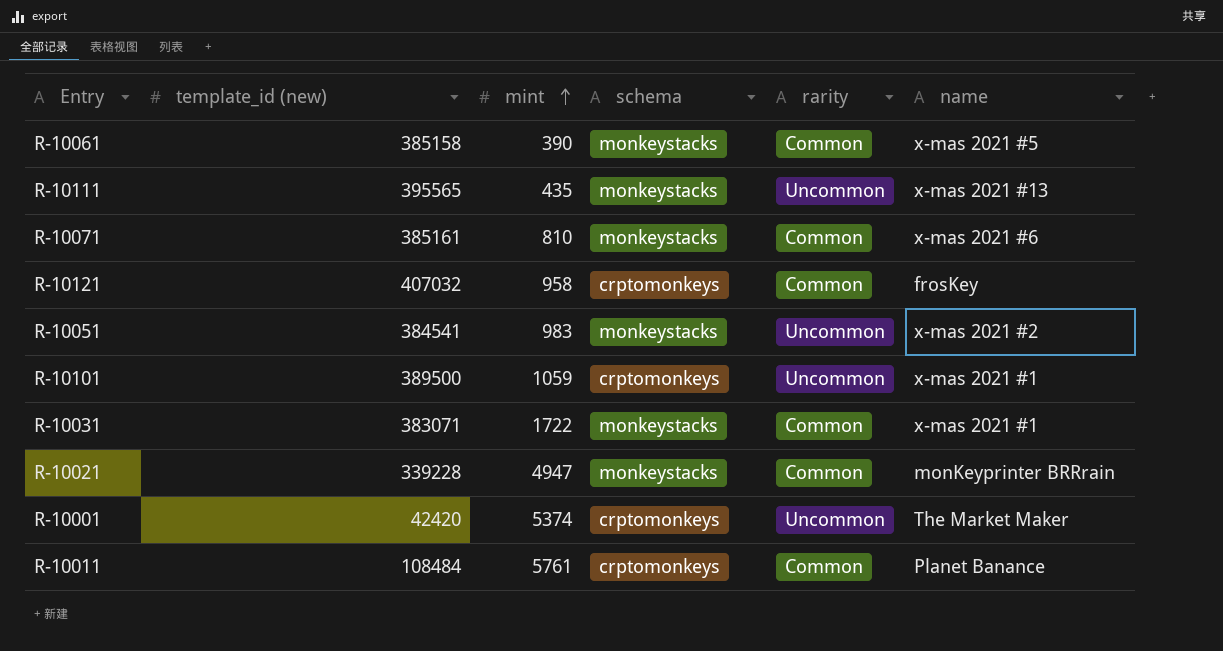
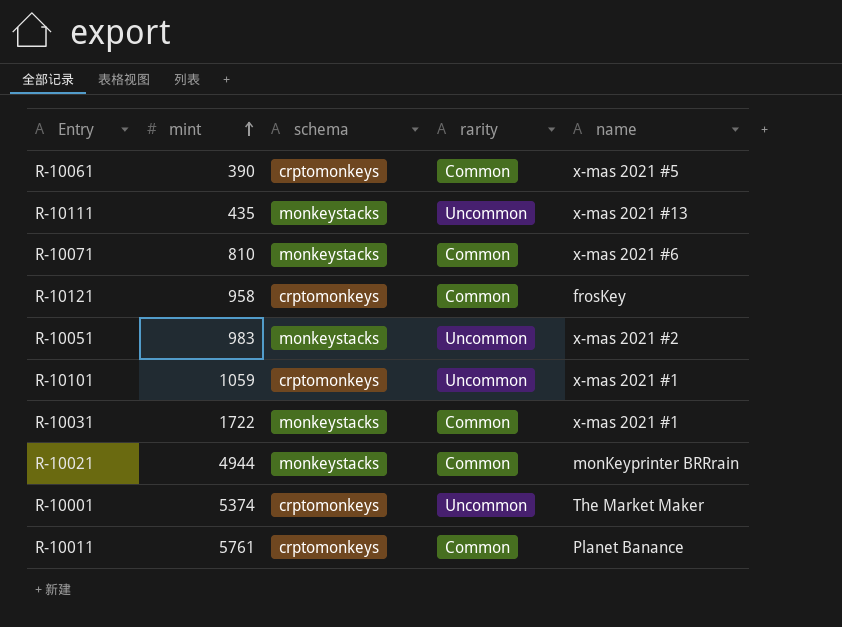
column template_id (new) | position: 2 -> none
R-10061 | schema: monkeystacks -> crptomonkeys
R-10021 | mint: 4947 -> 4944

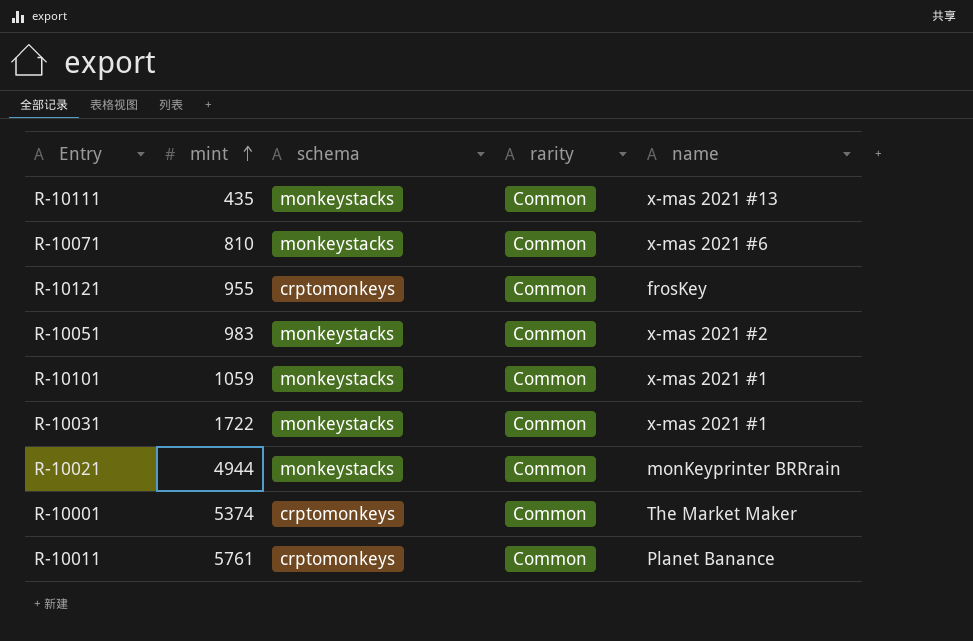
row R-10061: 390 | crptomonkeys | Common | x-mas 2021 #5 -> none
R-10111 | rarity: Uncommon -> Common
R-10121 | mint: 958 -> 955
R-10051 | rarity: Uncommon -> Common
R-10101 | schema: crptomonkeys -> monkeystacks
R-10101 | rarity: Uncommon -> Common
R-10001 | rarity: Uncommon -> Common

